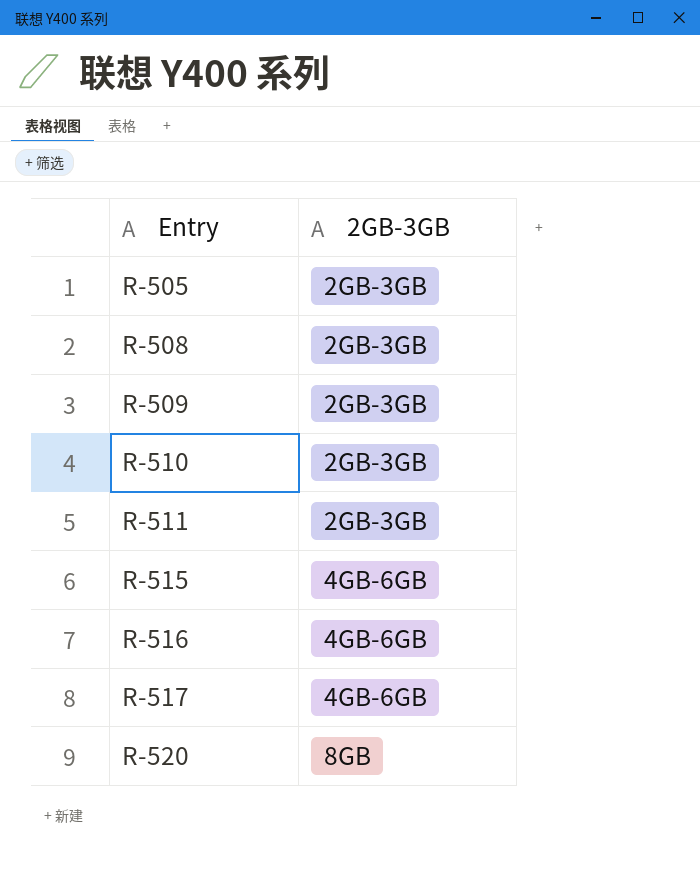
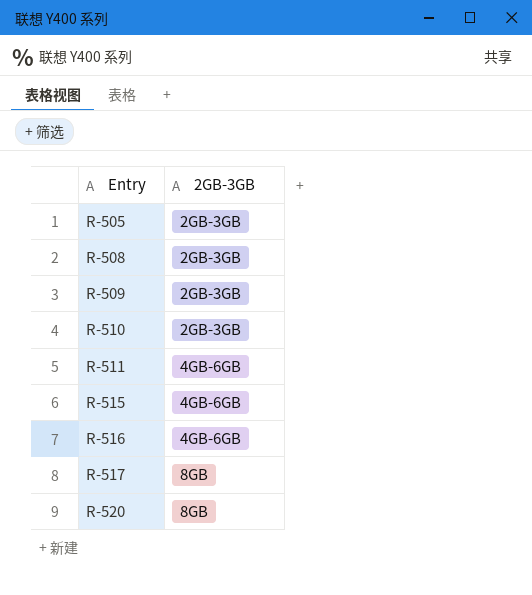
R-511 | 2GB-3GB: 2GB-3GB -> 4GB-6GB
R-517 | 2GB-3GB: 4GB-6GB -> 8GB

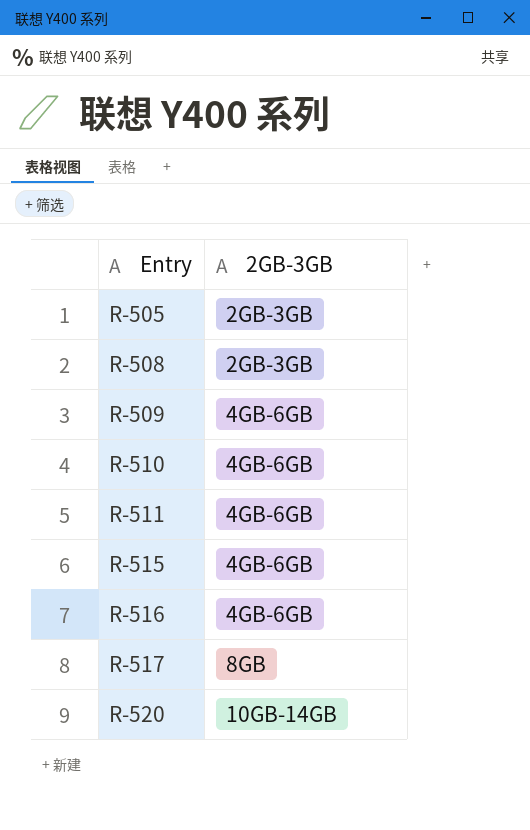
R-509 | 2GB-3GB: 2GB-3GB -> 4GB-6GB
R-510 | 2GB-3GB: 2GB-3GB -> 4GB-6GB
R-520 | 2GB-3GB: 8GB -> 10GB-14GB

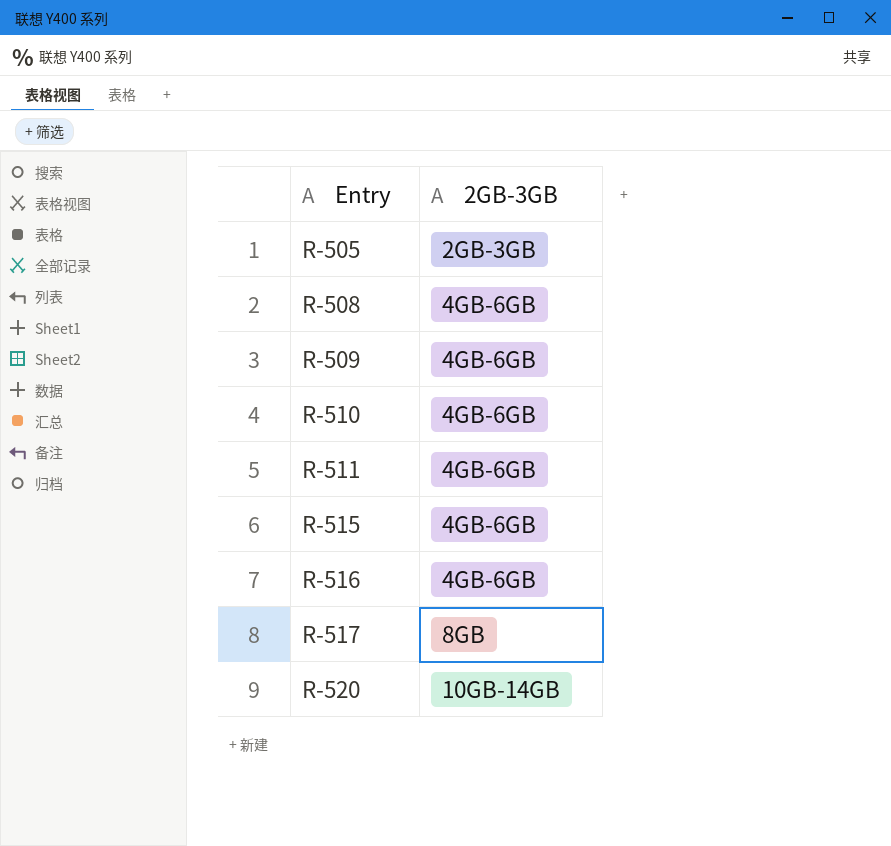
R-508 | 2GB-3GB: 2GB-3GB -> 4GB-6GB

